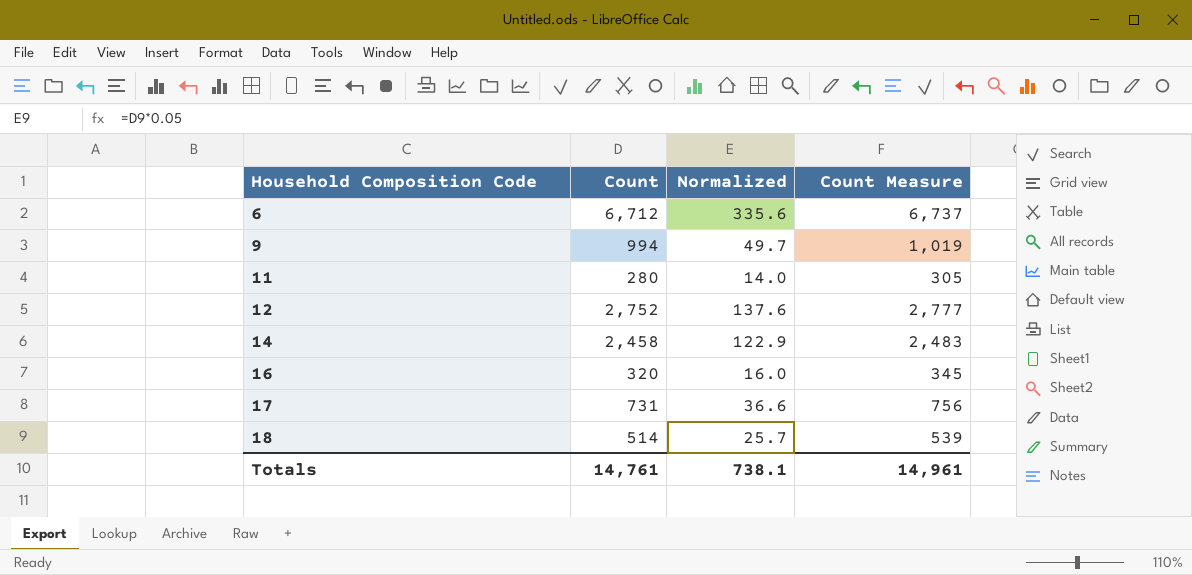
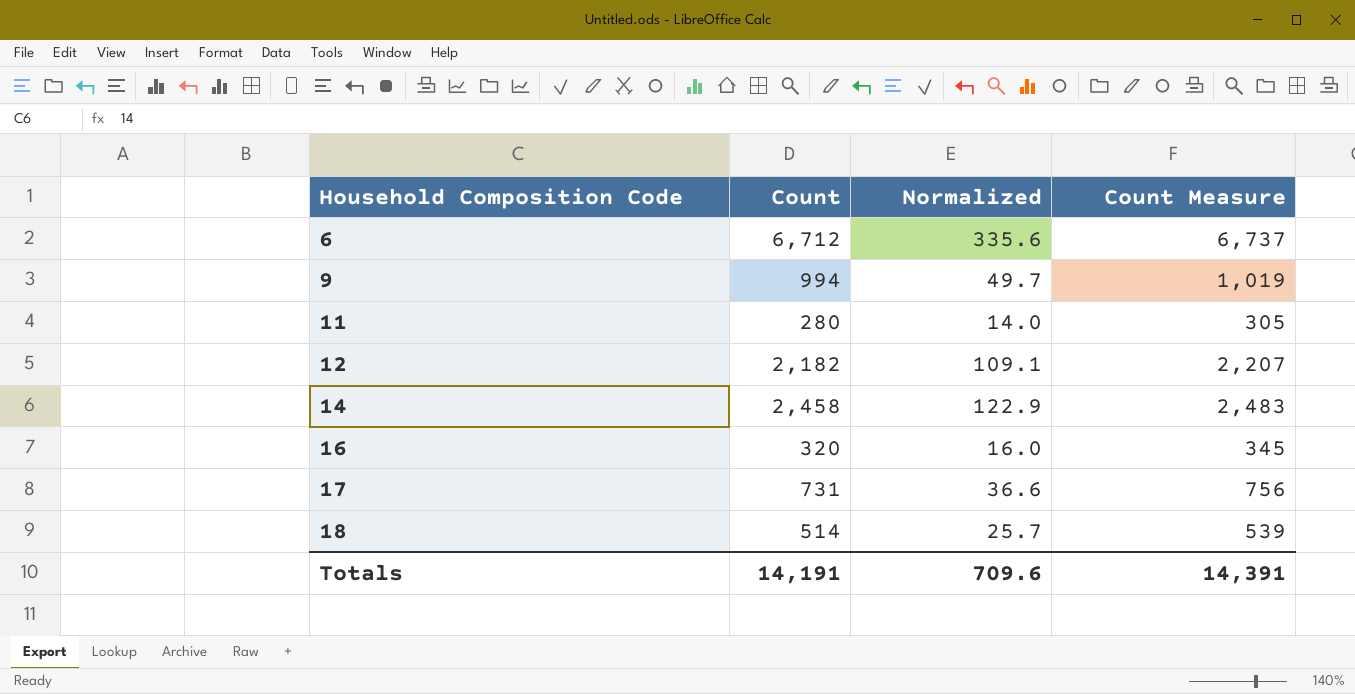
12 | Count: 2,752 -> 2,182
12 | Normalized: 137.6 -> 109.1
12 | Count Measure: 2,777 -> 2,207
Totals | Count: 14,761 -> 14,191
Totals | Normalized: 738.1 -> 709.6
Totals | Count Measure: 14,961 -> 14,391

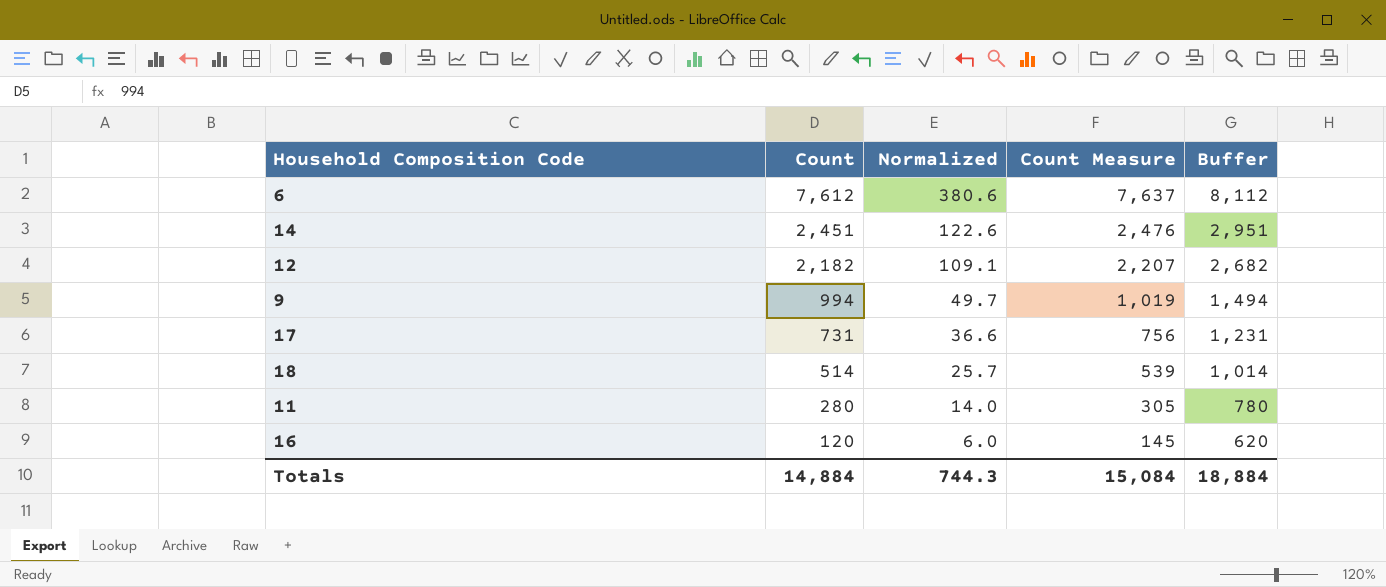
row order: Household Composition Code ascending -> Count descending
column Buffer | formula: none -> [Count] + 500
6 | Count: 6,712 -> 7,612
6 | Normalized: 335.6 -> 380.6
6 | Count Measure: 6,737 -> 7,637
14 | Count: 2,458 -> 2,451
14 | Normalized: 122.9 -> 122.6
14 | Count Measure: 2,483 -> 2,476
16 | Count: 320 -> 120
16 | Normalized: 16.0 -> 6.0
16 | Count Measure: 345 -> 145
Totals | Count: 14,191 -> 14,884
Totals | Normalized: 709.6 -> 744.3
Totals | Count Measure: 14,391 -> 15,084

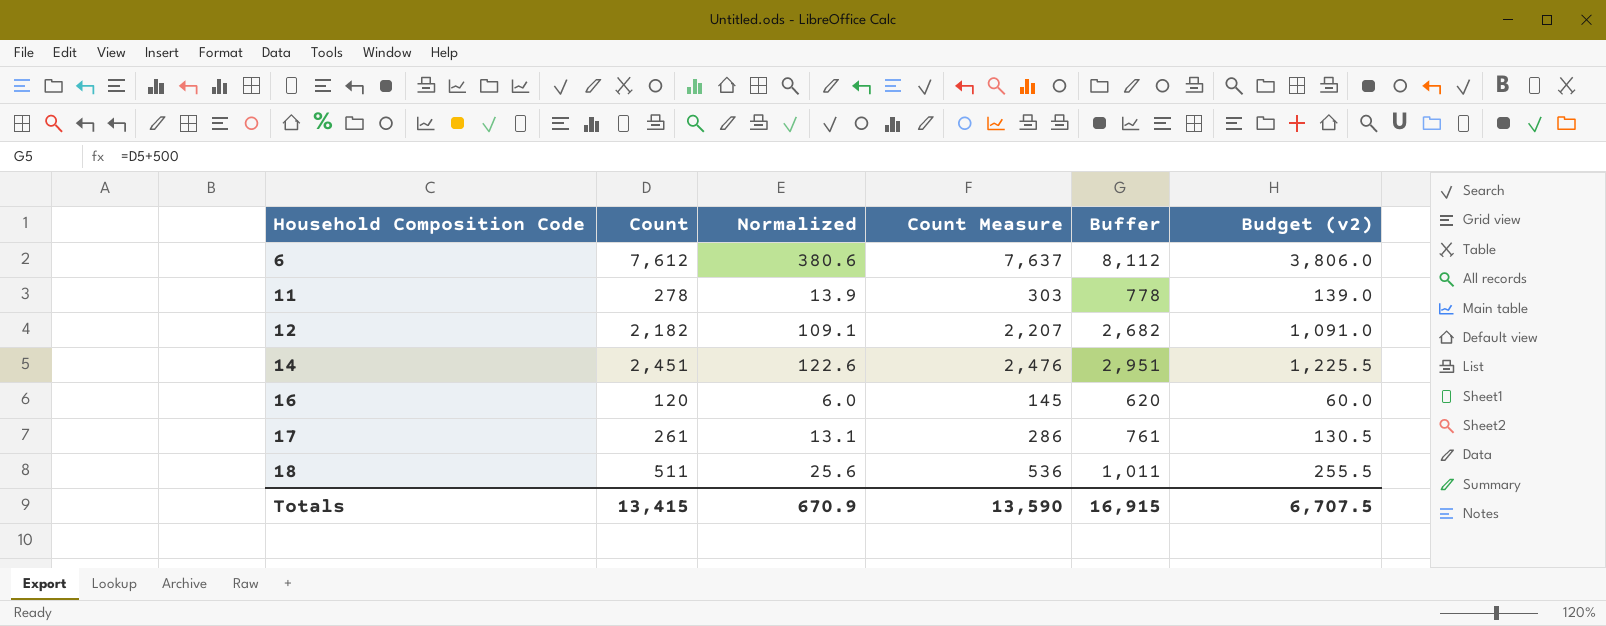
row order: Count descending -> Household Composition Code ascending
column Budget (v2) | formula: none -> [Count] * 0.5
row 9: 994 | 49.7 | 1,019 | 1,494 -> none
11 | Count: 280 -> 278
11 | Normalized: 14.0 -> 13.9
11 | Count Measure: 305 -> 303
11 | Buffer: 780 -> 778
17 | Count: 731 -> 261
17 | Normalized: 36.6 -> 13.1
17 | Count Measure: 756 -> 286
17 | Buffer: 1,231 -> 761
18 | Count: 514 -> 511
18 | Normalized: 25.7 -> 25.6
18 | Count Measure: 539 -> 536
18 | Buffer: 1,014 -> 1,011
Totals | Count: 14,884 -> 13,415
Totals | Normalized: 744.3 -> 670.9
Totals | Count Measure: 15,084 -> 13,590
Totals | Buffer: 18,884 -> 16,915

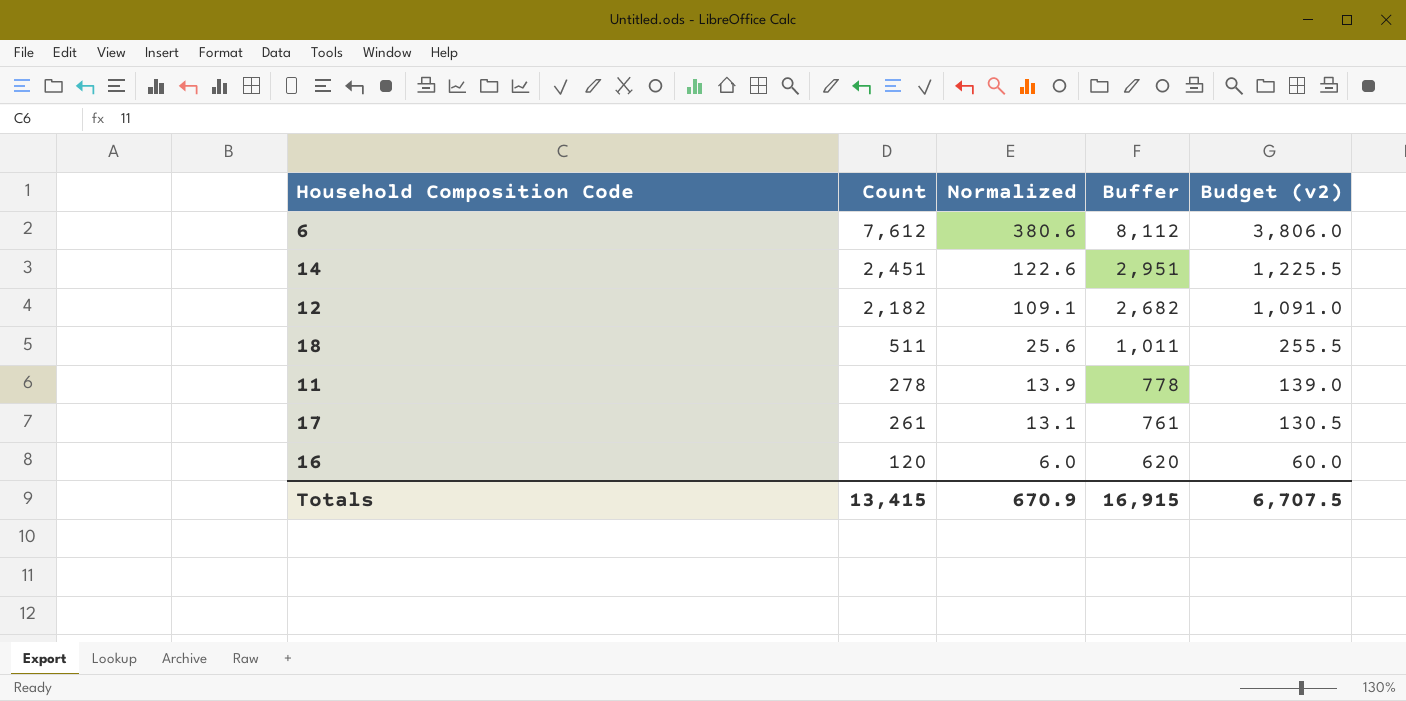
row order: Household Composition Code ascending -> Count descending
column Count Measure | formula: [Count] + 25 -> none

